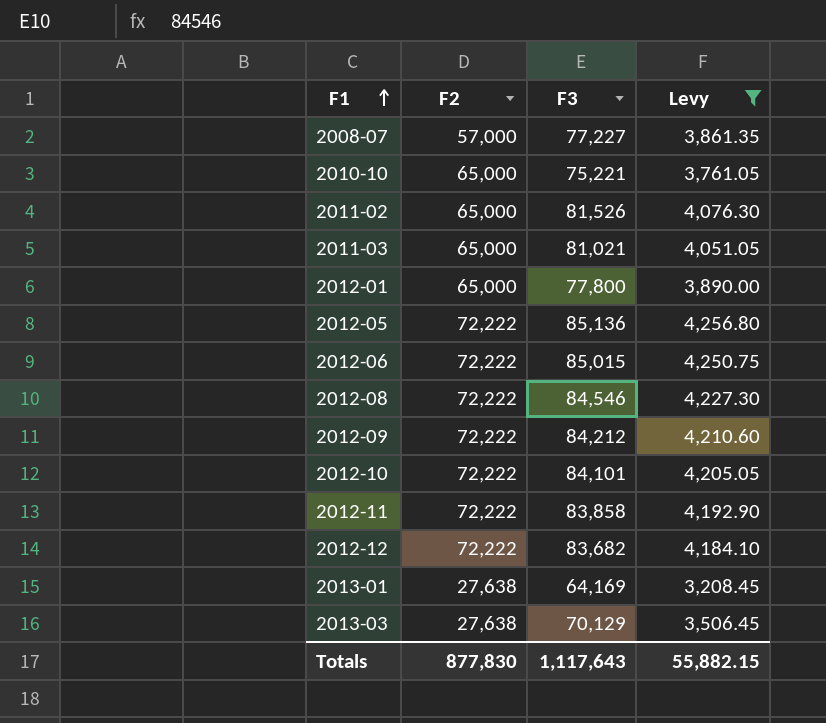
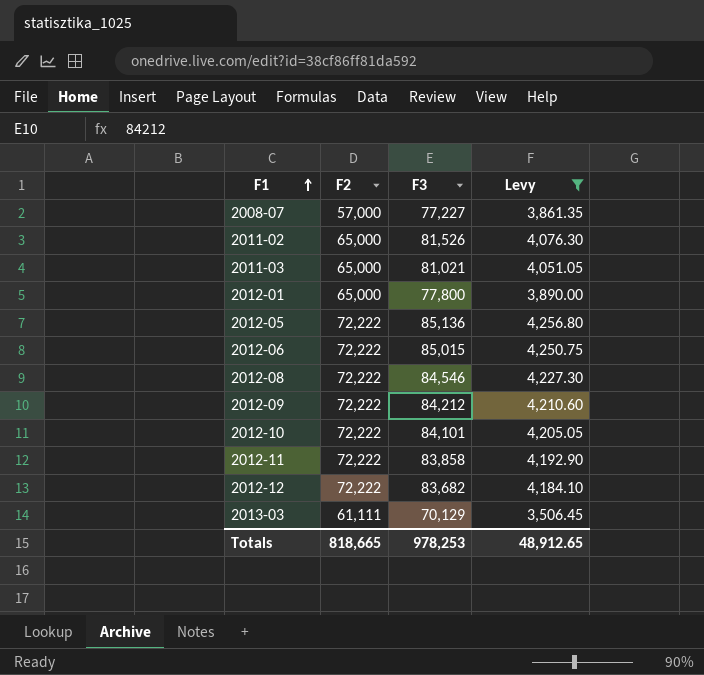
row 2010-10: 65,000 | 75,221 | 3,761.05 -> none
row 2013-01: 27,638 | 64,169 | 3,208.45 -> none
2013-03 | F2: 27,638 -> 61,111
Totals | F2: 877,830 -> 818,665
Totals | F3: 1,117,643 -> 978,253
Totals | Levy: 55,882.15 -> 48,912.65

